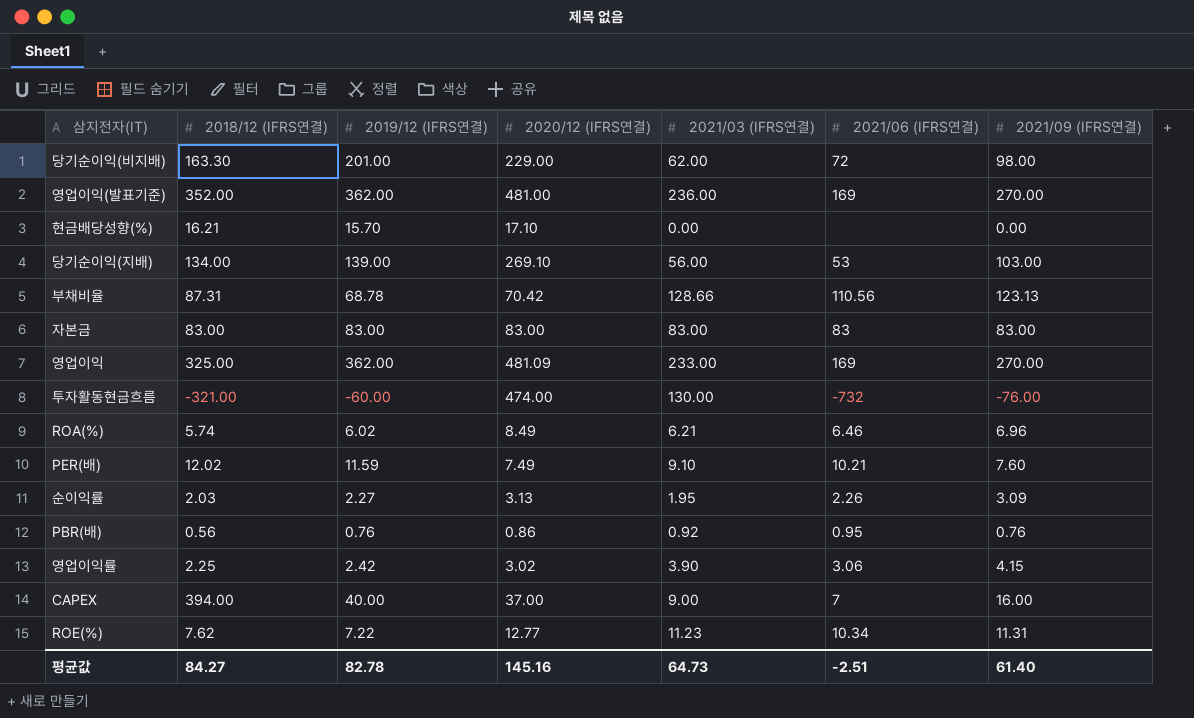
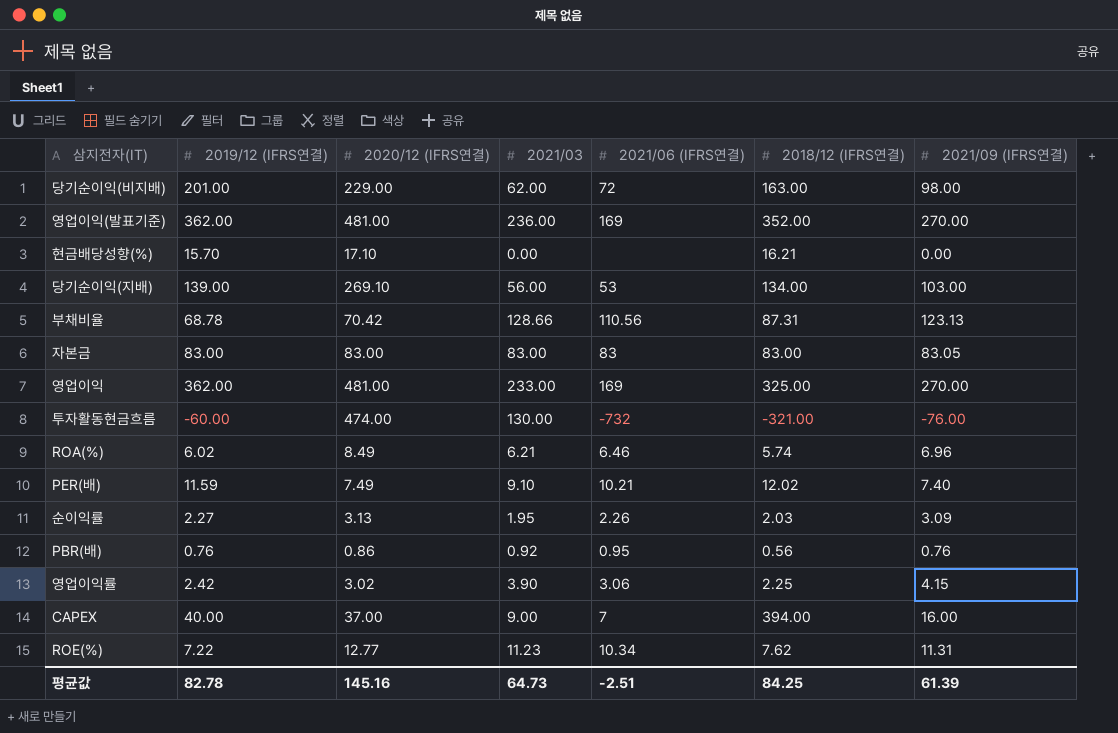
column name: 2021/03 (IFRS연결) -> 2021/03
column 2018/12 (IFRS연결) | position: 2 -> 6
당기순이익(비지배) | 2018/12 (IFRS연결): 163.30 -> 163.00
자본금 | 2021/09 (IFRS연결): 83.00 -> 83.05
영업이익 | 2020/12 (IFRS연결): 481.09 -> 481.00
PER(배) | 2021/09 (IFRS연결): 7.60 -> 7.40
평균값 | 2018/12 (IFRS연결): 84.27 -> 84.25
평균값 | 2021/09 (IFRS연결): 61.40 -> 61.39

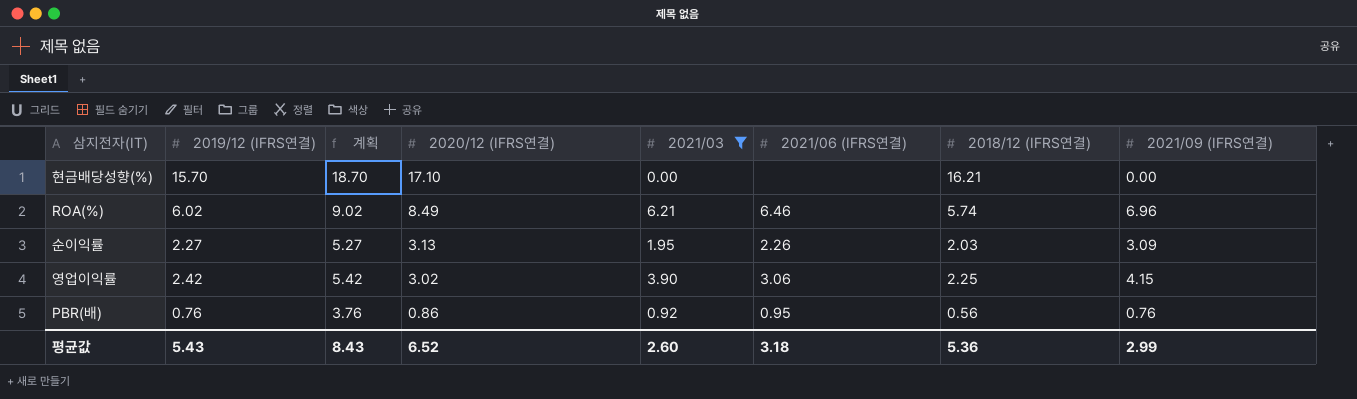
filter: none -> 2021/03 <= 6.21
row order: none -> 2020/12 (IFRS연결) descending
column 계획 | formula: none -> [2019/12 (IFRS연결)] + 3
평균값 | 2019/12 (IFRS연결): 82.78 -> 5.43
평균값 | 2020/12 (IFRS연결): 145.16 -> 6.52
평균값 | 2021/03: 64.73 -> 2.60
평균값 | 2021/06 (IFRS연결): -2.51 -> 3.18
평균값 | 2018/12 (IFRS연결): 84.25 -> 5.36
평균값 | 2021/09 (IFRS연결): 61.39 -> 2.99

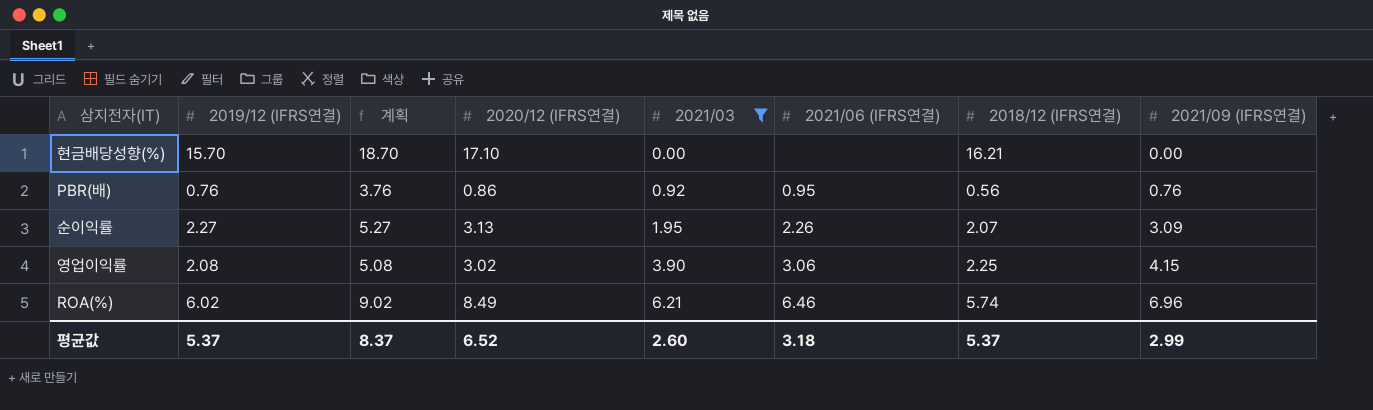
row order: 2020/12 (IFRS연결) descending -> 2021/03 ascending
순이익률 | 2018/12 (IFRS연결): 2.03 -> 2.07
영업이익률 | 2019/12 (IFRS연결): 2.42 -> 2.08
영업이익률 | 계획: 5.42 -> 5.08
평균값 | 2019/12 (IFRS연결): 5.43 -> 5.37
평균값 | 계획: 8.43 -> 8.37
평균값 | 2018/12 (IFRS연결): 5.36 -> 5.37

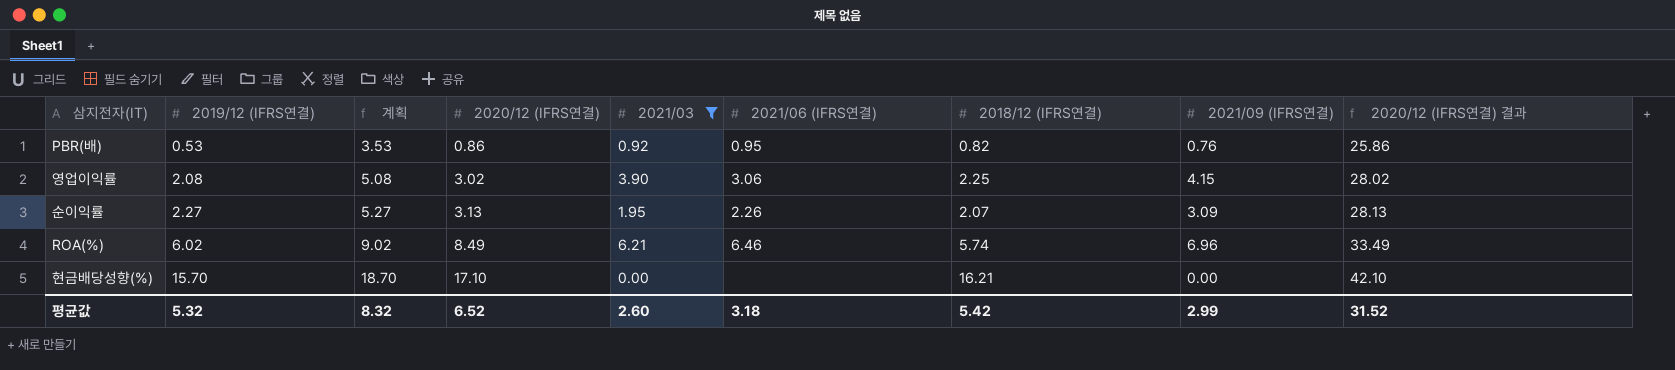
row order: 2021/03 ascending -> 2019/12 (IFRS연결) ascending
column 2020/12 (IFRS연결) 결과 | formula: none -> [2020/12 (IFRS연결)] + 25
PBR(배) | 2019/12 (IFRS연결): 0.76 -> 0.53
PBR(배) | 계획: 3.76 -> 3.53
PBR(배) | 2018/12 (IFRS연결): 0.56 -> 0.82
평균값 | 2019/12 (IFRS연결): 5.37 -> 5.32
평균값 | 계획: 8.37 -> 8.32
평균값 | 2018/12 (IFRS연결): 5.37 -> 5.42

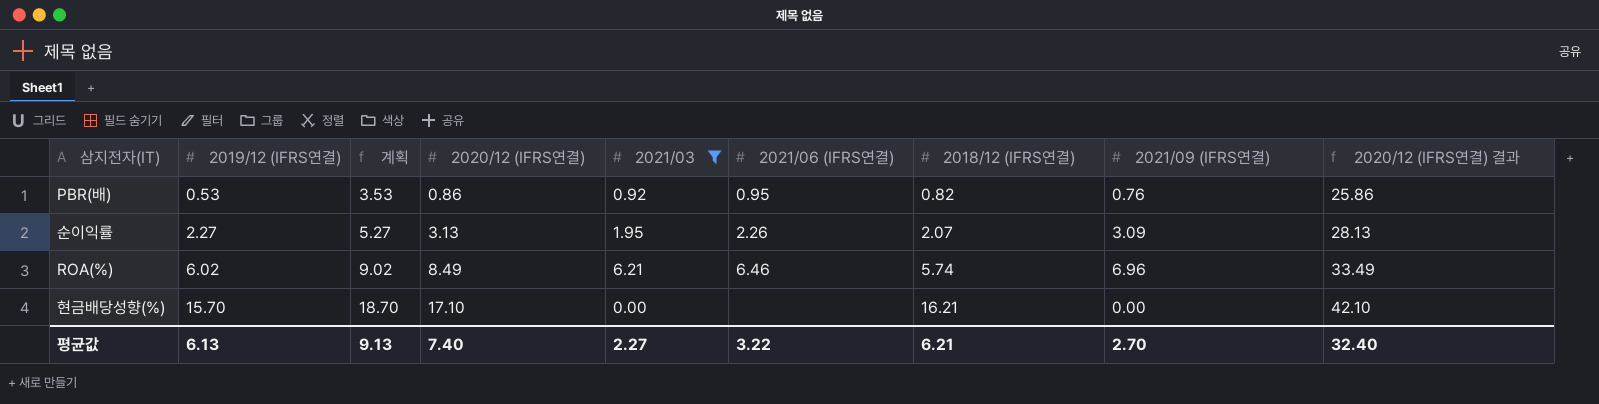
row 영업이익률: 2.08 | 5.08 | 3.02 | 3.90 | 3.06 | 2.25 | 4.15 | 28.02 -> none
평균값 | 2019/12 (IFRS연결): 5.32 -> 6.13
평균값 | 계획: 8.32 -> 9.13
평균값 | 2020/12 (IFRS연결): 6.52 -> 7.40
평균값 | 2021/03: 2.60 -> 2.27
평균값 | 2021/06 (IFRS연결): 3.18 -> 3.22
평균값 | 2018/12 (IFRS연결): 5.42 -> 6.21
평균값 | 2021/09 (IFRS연결): 2.99 -> 2.70
평균값 | 2020/12 (IFRS연결) 결과: 31.52 -> 32.40

